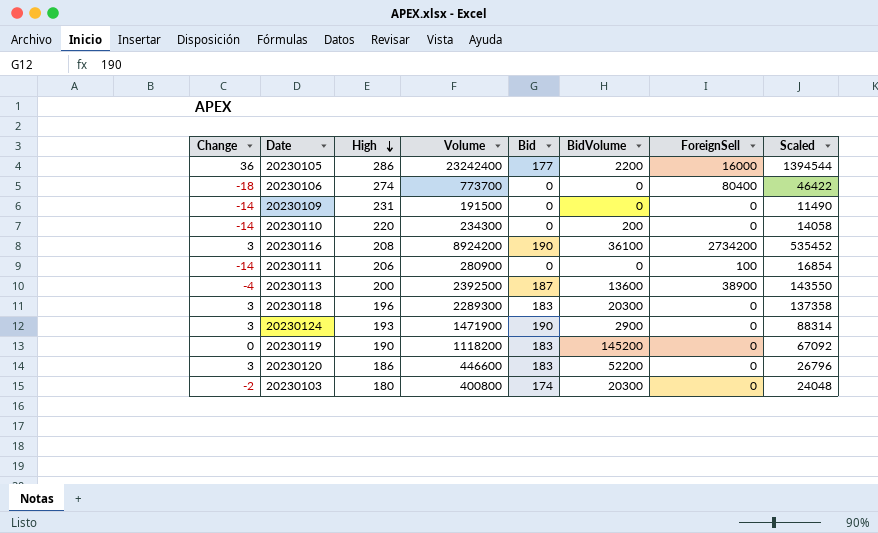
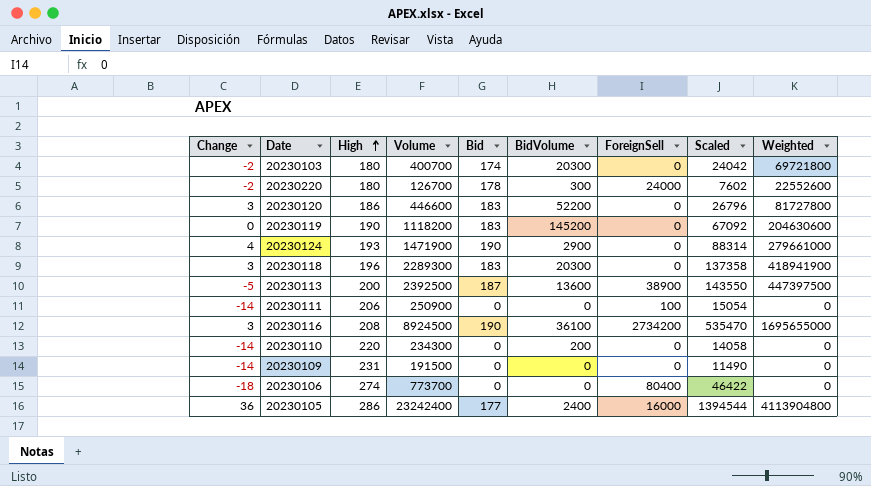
row order: High descending -> High ascending
column Weighted | formula: none -> [Volume] * [Bid]
20230103 | Volume: 400800 -> 400700
20230103 | Scaled: 24048 -> 24042
row 20230220: none -> -2 | 180 | 126700 | 178 | 300 | 24000 | 7602 | 22552600
20230124 | Change: 3 -> 4
20230113 | Change: -4 -> -5
20230111 | Volume: 280900 -> 250900
20230111 | Scaled: 16854 -> 15054
20230116 | Volume: 8924200 -> 8924500
20230116 | Scaled: 535452 -> 535470
20230105 | BidVolume: 2200 -> 2400

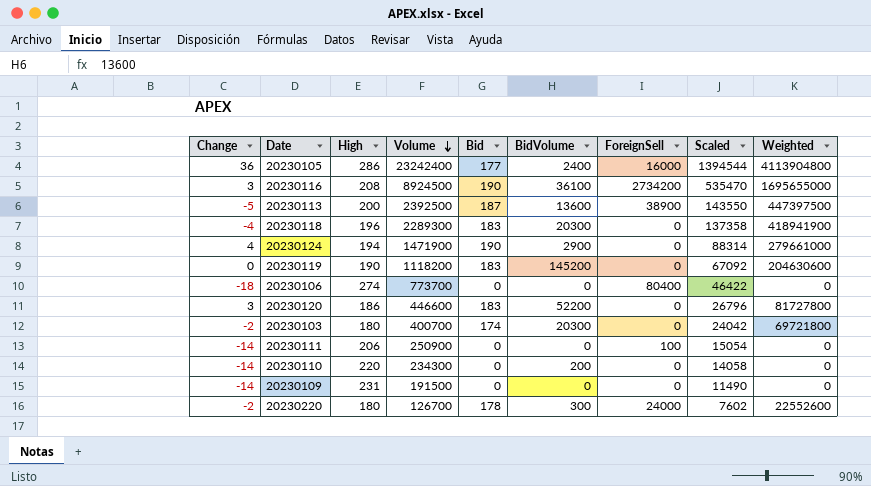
row order: High ascending -> Volume descending
20230118 | Change: 3 -> -4
20230124 | High: 193 -> 194

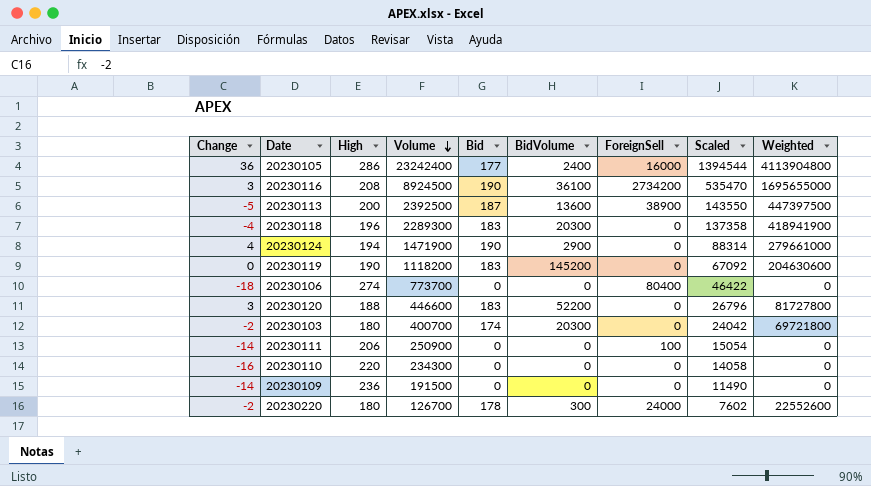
20230120 | High: 186 -> 188
20230110 | Change: -14 -> -16
20230110 | BidVolume: 200 -> 0
20230109 | High: 231 -> 236

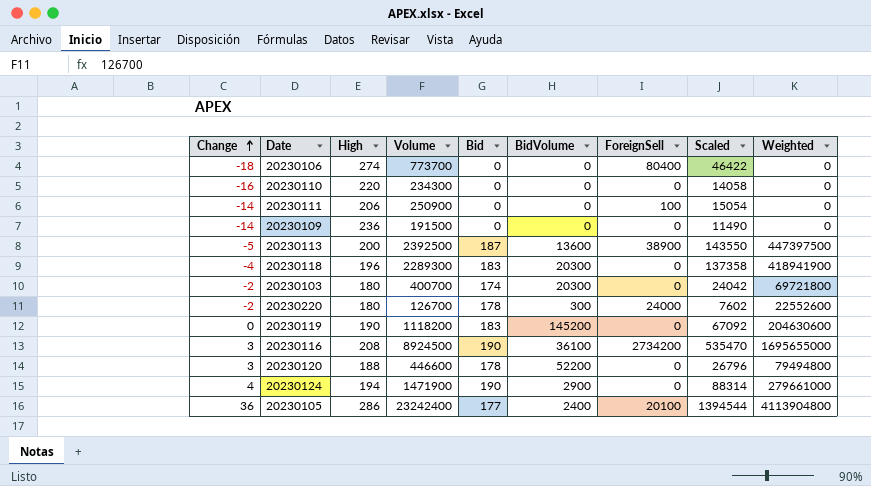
row order: Volume descending -> Change ascending
20230120 | Bid: 183 -> 178
20230120 | Weighted: 81727800 -> 79494800
20230105 | ForeignSell: 16000 -> 20100

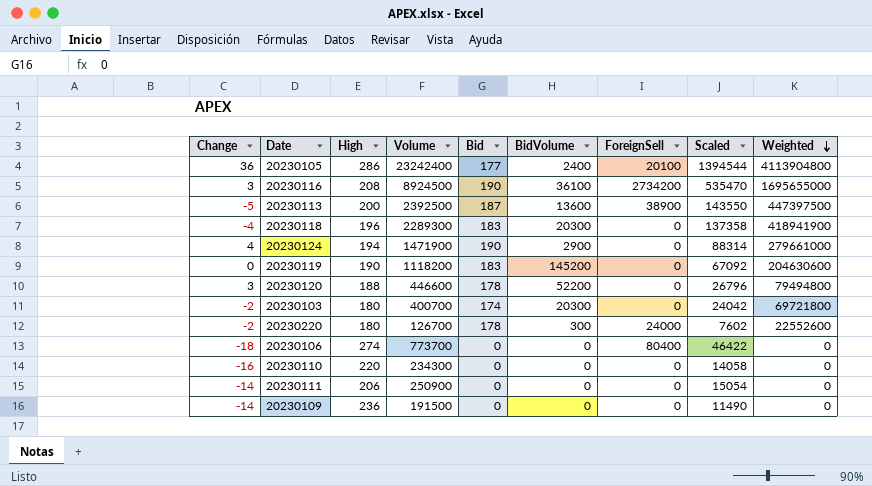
row order: Change ascending -> Weighted descending
20230111 | ForeignSell: 100 -> 0

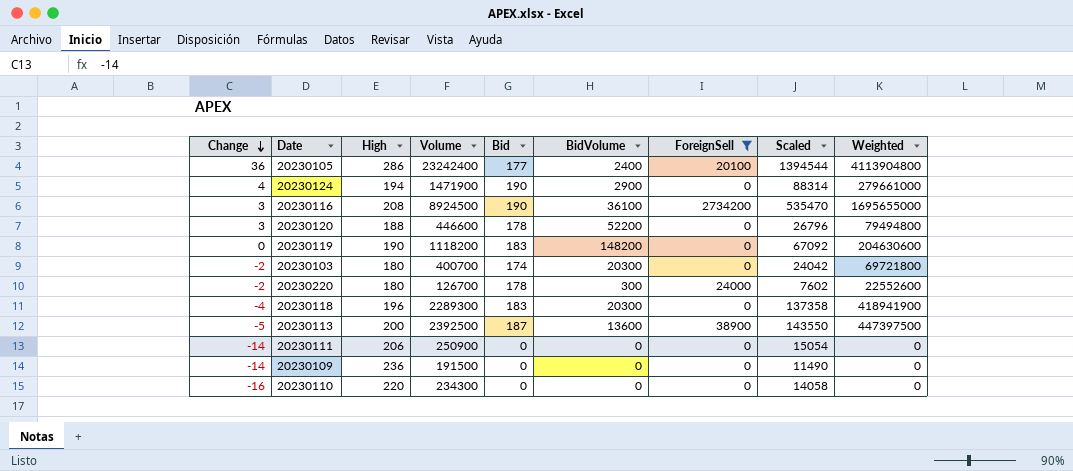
filter: none -> ForeignSell != 80400
row order: Weighted descending -> Change descending
20230119 | BidVolume: 145200 -> 148200

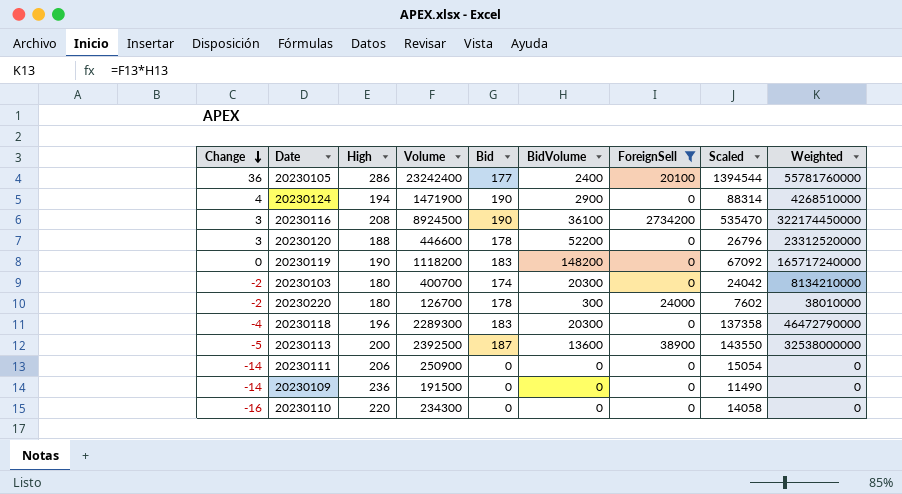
column Weighted | formula: [Volume] * [Bid] -> [Volume] * [BidVolume]

